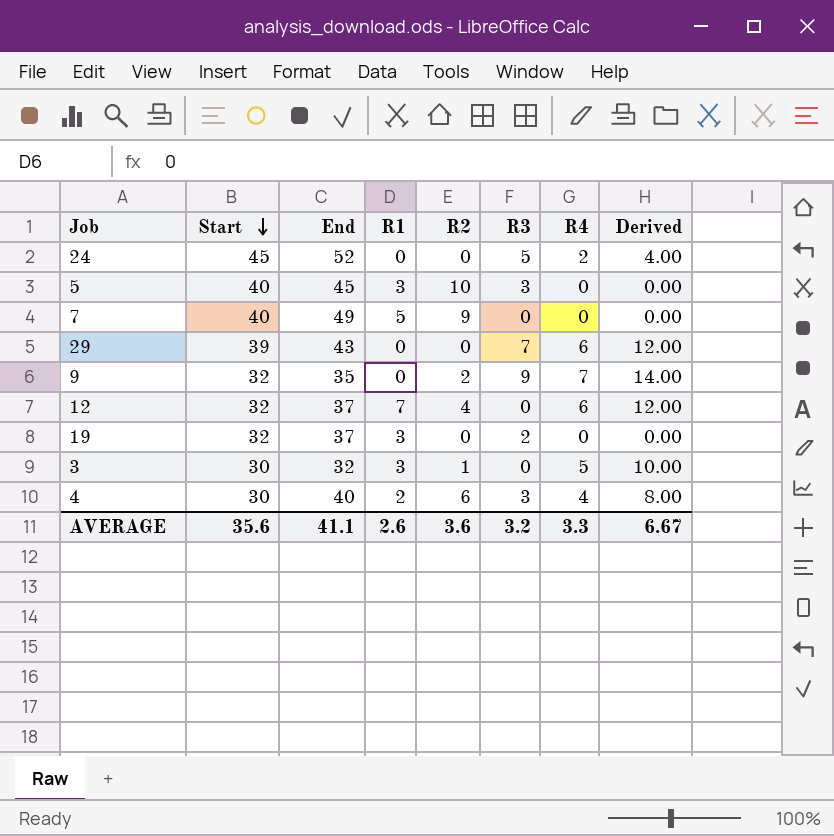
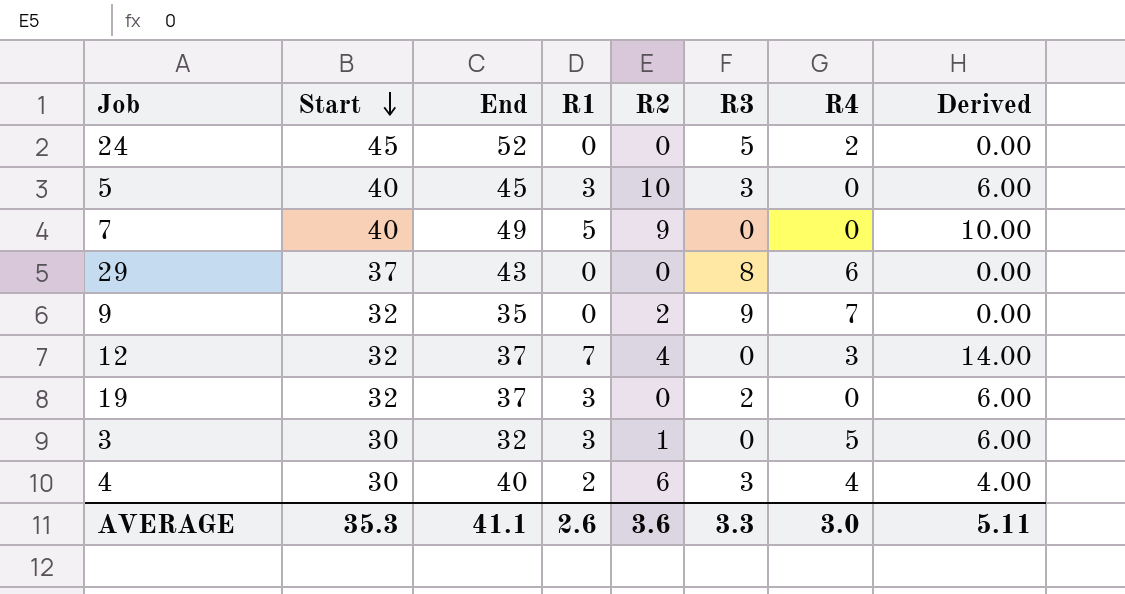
column Derived | formula: [R4] * 2 -> [R1] * 2
29 | Start: 39 -> 37
29 | R3: 7 -> 8
12 | R4: 6 -> 3
AVERAGE | Start: 35.6 -> 35.3
AVERAGE | R3: 3.2 -> 3.3
AVERAGE | R4: 3.3 -> 3.0
AVERAGE | Derived: 6.67 -> 5.11

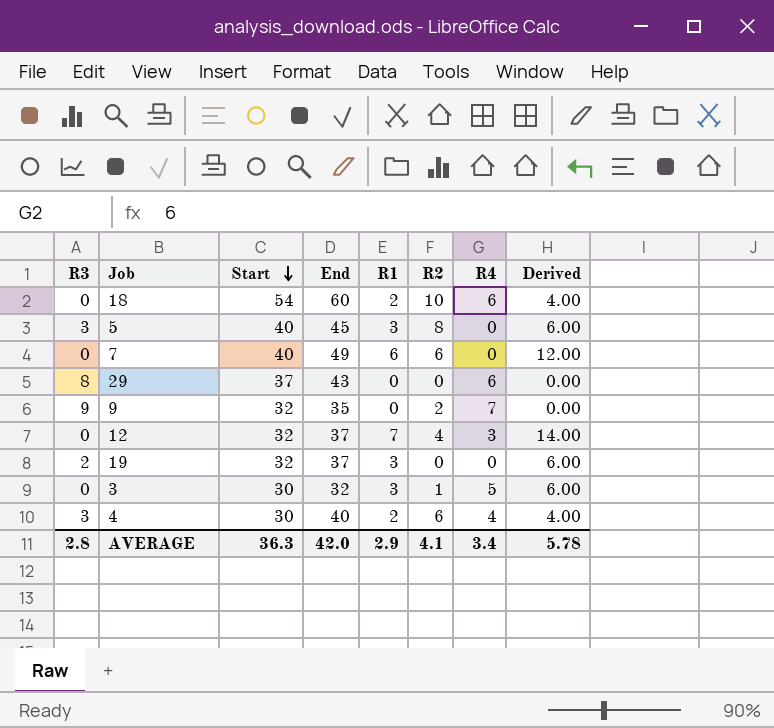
column R3 | position: 6 -> 1
row 24: 45 | 52 | 0 | 0 | 5 | 2 | 0.00 -> none
row 18: none -> 0 | 54 | 60 | 2 | 10 | 6 | 4.00
5 | R2: 10 -> 8
7 | R1: 5 -> 6
7 | R2: 9 -> 6
7 | Derived: 10.00 -> 12.00
AVERAGE | R3: 3.3 -> 2.8
AVERAGE | Start: 35.3 -> 36.3
AVERAGE | End: 41.1 -> 42.0
AVERAGE | R1: 2.6 -> 2.9
AVERAGE | R2: 3.6 -> 4.1
AVERAGE | R4: 3.0 -> 3.4
AVERAGE | Derived: 5.11 -> 5.78

